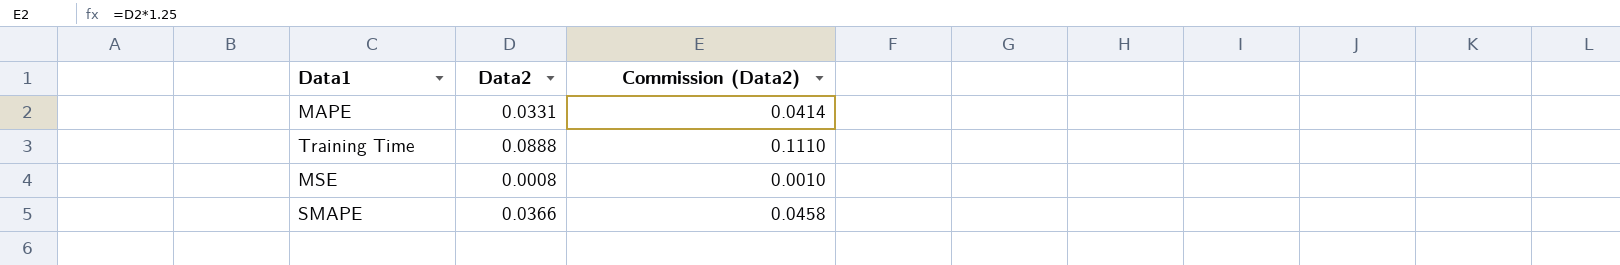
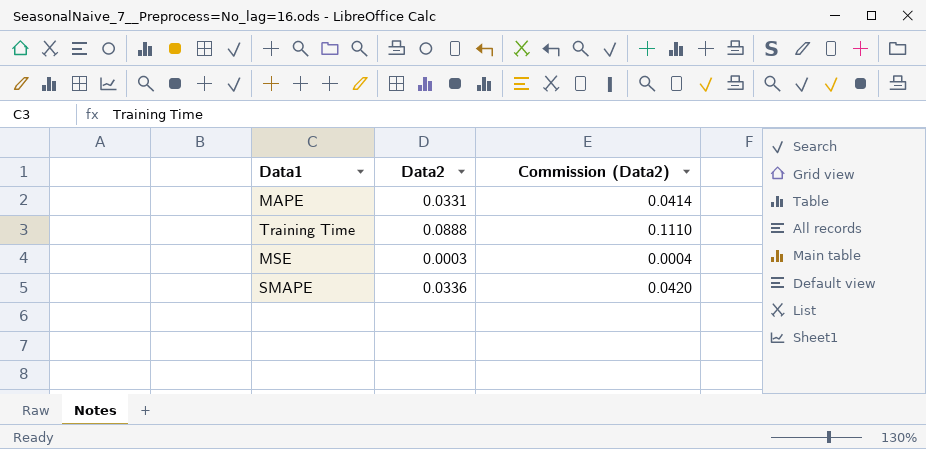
MSE | Data2: 0.0008 -> 0.0003
MSE | Commission (Data2): 0.0010 -> 0.0004
SMAPE | Data2: 0.0366 -> 0.0336
SMAPE | Commission (Data2): 0.0458 -> 0.0420

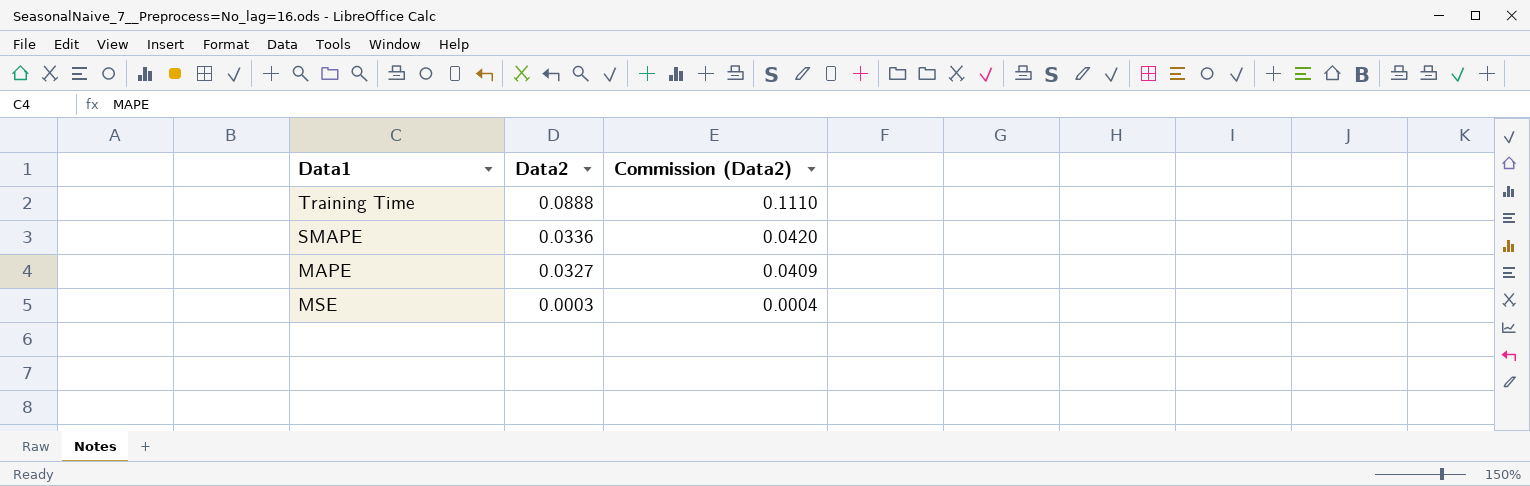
row order: none -> Data2 descending
MAPE | Data2: 0.0331 -> 0.0327
MAPE | Commission (Data2): 0.0414 -> 0.0409

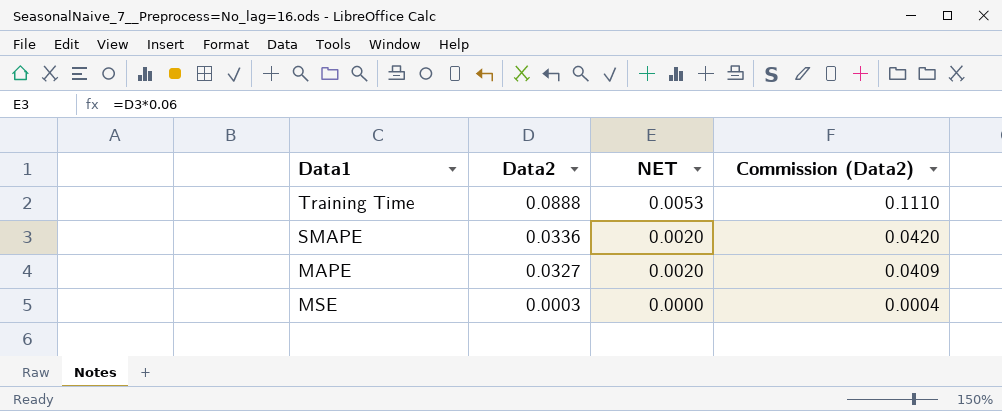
column NET | formula: none -> [Data2] * 0.06

